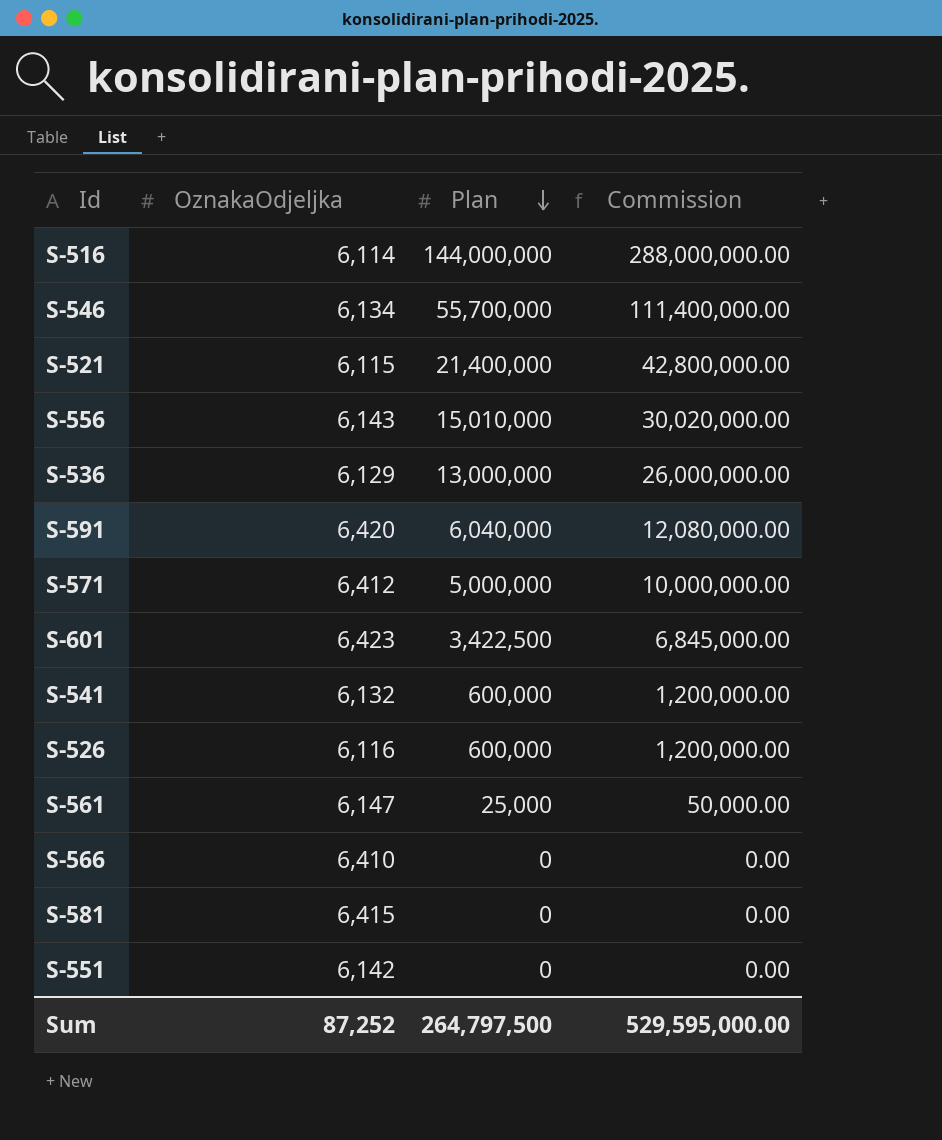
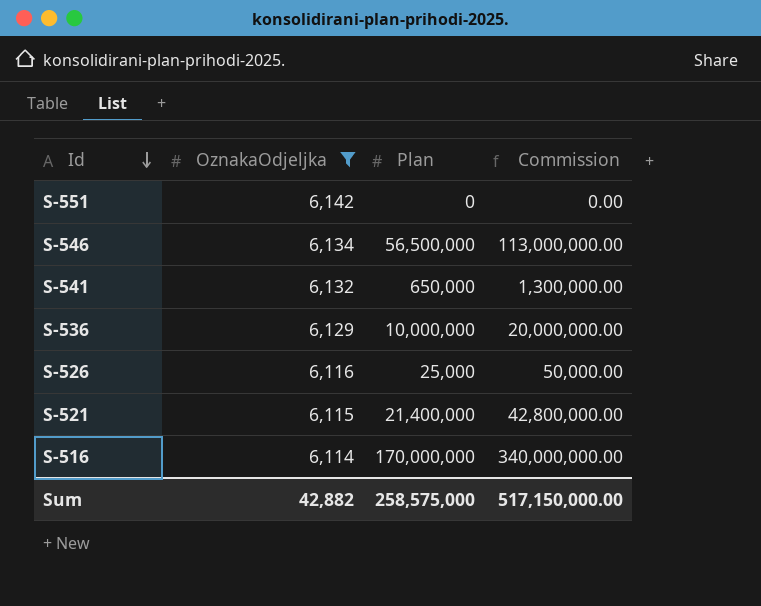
filter: none -> OznakaOdjeljka <= 6,142
row order: Plan descending -> Id descending
S-546 | Plan: 55,700,000 -> 56,500,000
S-546 | Commission: 111,400,000.00 -> 113,000,000.00
S-541 | Plan: 600,000 -> 650,000
S-541 | Commission: 1,200,000.00 -> 1,300,000.00
S-536 | Plan: 13,000,000 -> 10,000,000
S-536 | Commission: 26,000,000.00 -> 20,000,000.00
S-526 | Plan: 600,000 -> 25,000
S-526 | Commission: 1,200,000.00 -> 50,000.00
S-516 | Plan: 144,000,000 -> 170,000,000
S-516 | Commission: 288,000,000.00 -> 340,000,000.00
Sum | OznakaOdjeljka: 87,252 -> 42,882
Sum | Plan: 264,797,500 -> 258,575,000
Sum | Commission: 529,595,000.00 -> 517,150,000.00

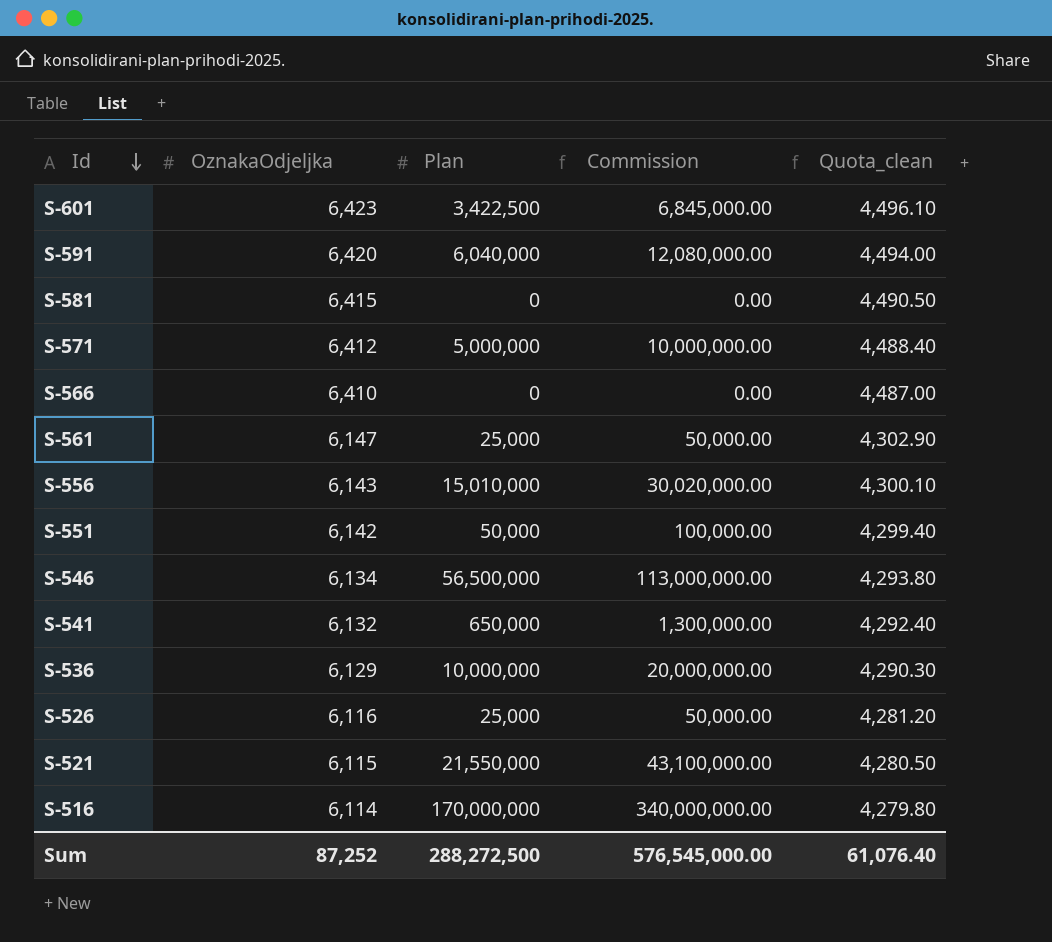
filter: OznakaOdjeljka <= 6,142 -> none
column Quota_clean | formula: none -> [OznakaOdjeljka] * 0.7
S-551 | Plan: 0 -> 50,000
S-551 | Commission: 0.00 -> 100,000.00
S-521 | Plan: 21,400,000 -> 21,550,000
S-521 | Commission: 42,800,000.00 -> 43,100,000.00
Sum | OznakaOdjeljka: 42,882 -> 87,252
Sum | Plan: 258,575,000 -> 288,272,500
Sum | Commission: 517,150,000.00 -> 576,545,000.00

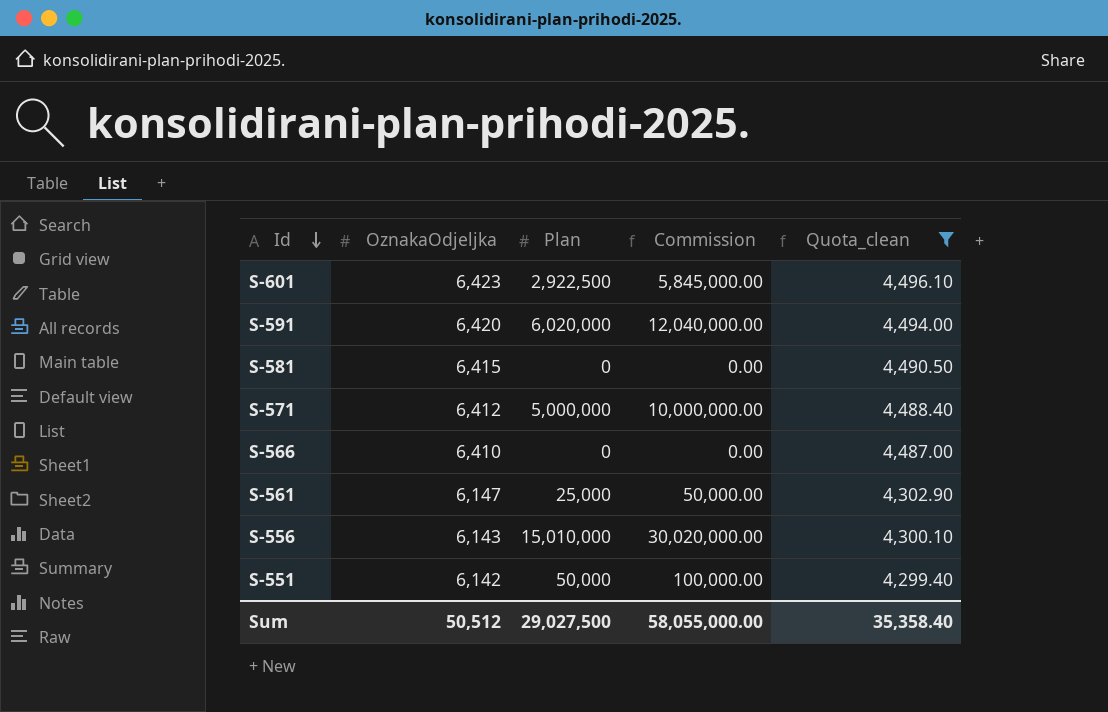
filter: none -> Quota_clean >= 4,299.40
S-601 | Plan: 3,422,500 -> 2,922,500
S-601 | Commission: 6,845,000.00 -> 5,845,000.00
S-591 | Plan: 6,040,000 -> 6,020,000
S-591 | Commission: 12,080,000.00 -> 12,040,000.00
Sum | OznakaOdjeljka: 87,252 -> 50,512
Sum | Plan: 288,272,500 -> 29,027,500
Sum | Commission: 576,545,000.00 -> 58,055,000.00
Sum | Quota_clean: 61,076.40 -> 35,358.40

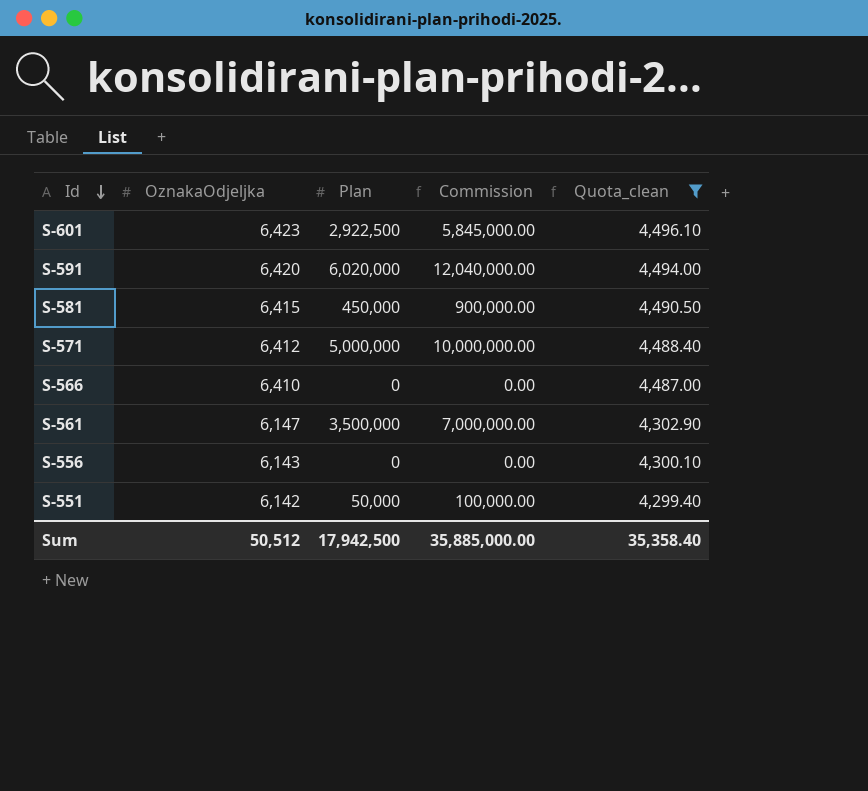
S-581 | Plan: 0 -> 450,000
S-581 | Commission: 0.00 -> 900,000.00
S-561 | Plan: 25,000 -> 3,500,000
S-561 | Commission: 50,000.00 -> 7,000,000.00
S-556 | Plan: 15,010,000 -> 0
S-556 | Commission: 30,020,000.00 -> 0.00
Sum | Plan: 29,027,500 -> 17,942,500
Sum | Commission: 58,055,000.00 -> 35,885,000.00

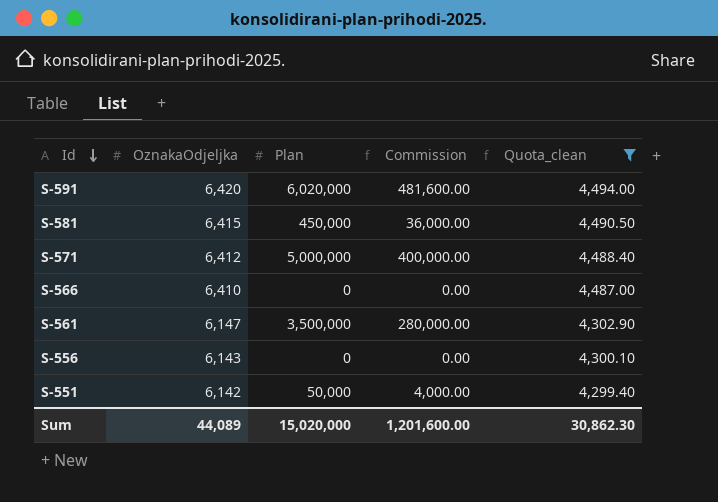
column Commission | formula: [Plan] * 2 -> [Plan] * 0.08
row S-601: 6,423 | 2,922,500 | 5,845,000.00 | 4,496.10 -> none
Sum | OznakaOdjeljka: 50,512 -> 44,089
Sum | Plan: 17,942,500 -> 15,020,000
Sum | Commission: 35,885,000.00 -> 1,201,600.00
Sum | Quota_clean: 35,358.40 -> 30,862.30

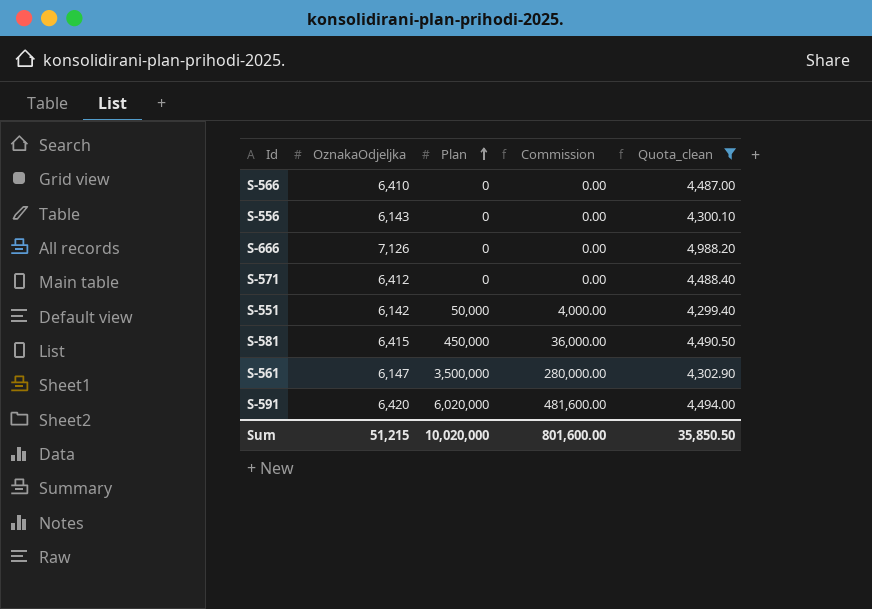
row order: Id descending -> Plan ascending
row S-666: none -> 7,126 | 0 | 0.00 | 4,988.20
S-571 | Plan: 5,000,000 -> 0
S-571 | Commission: 400,000.00 -> 0.00
Sum | OznakaOdjeljka: 44,089 -> 51,215
Sum | Plan: 15,020,000 -> 10,020,000
Sum | Commission: 1,201,600.00 -> 801,600.00
Sum | Quota_clean: 30,862.30 -> 35,850.50

